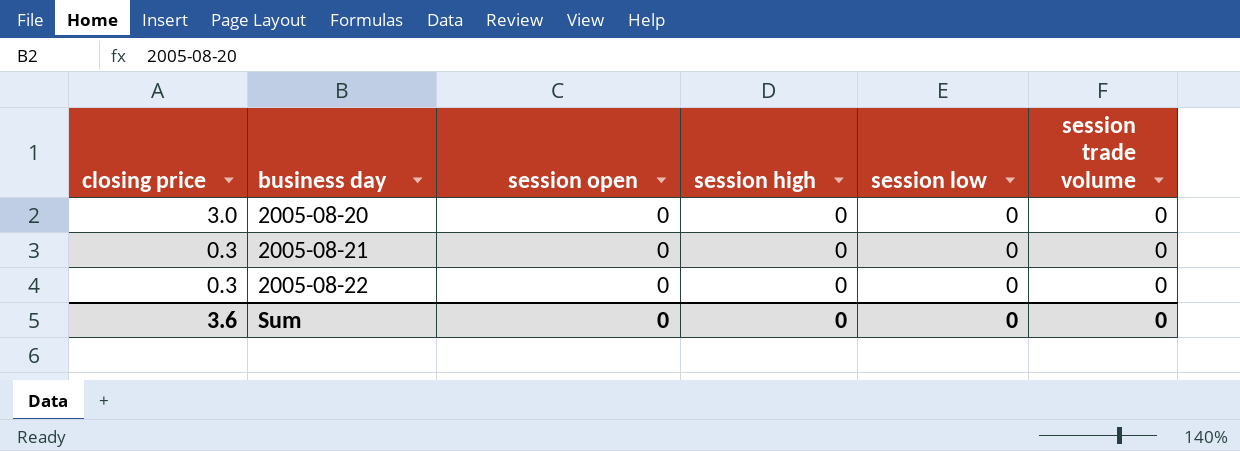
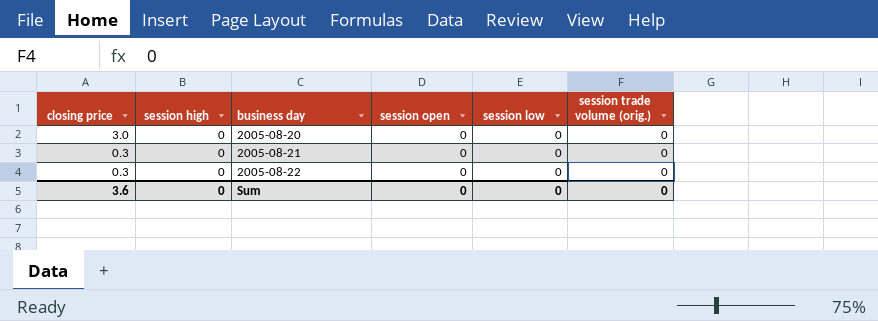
column session high | position: 4 -> 2
column name: session trade volume -> session trade volume (orig.)

